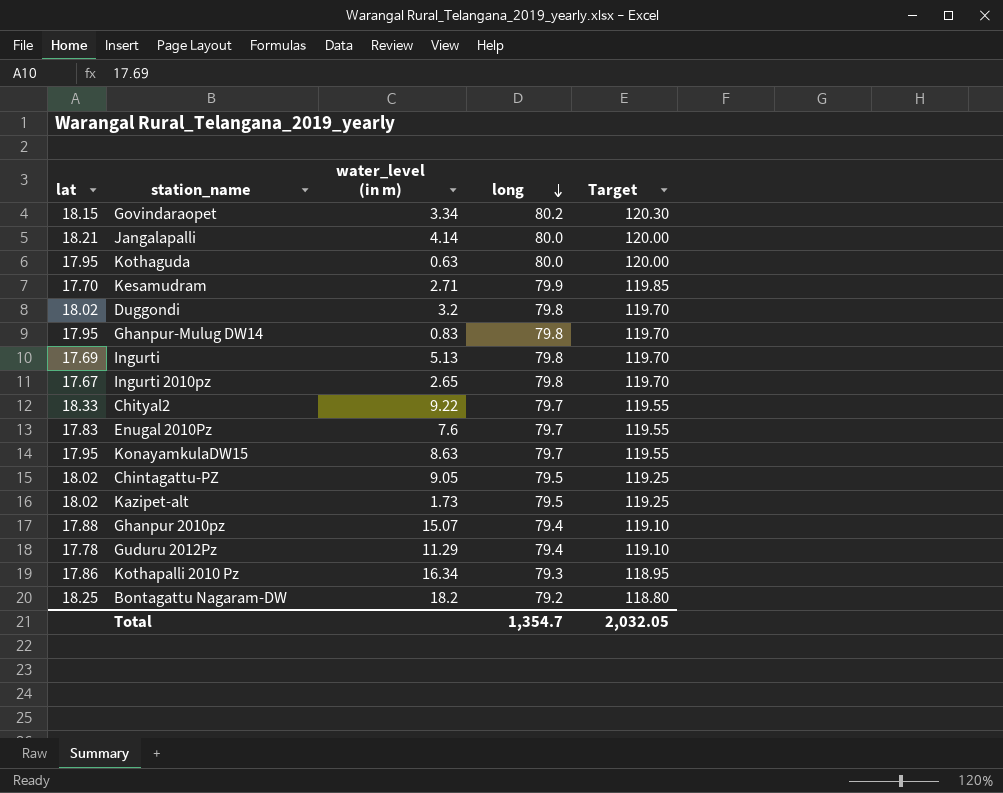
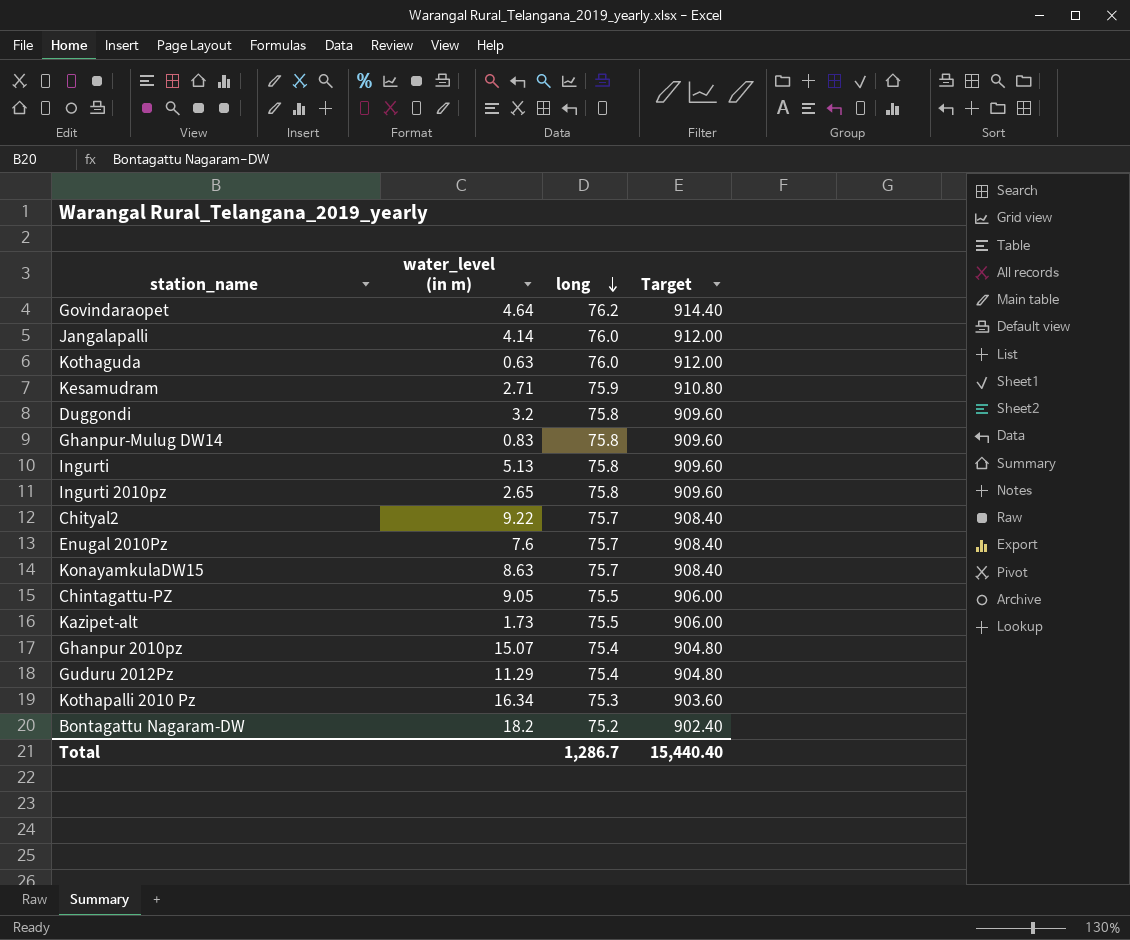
column lat | position: 1 -> none
column Target | formula: [long] * 1.5 -> [long] * 12
Govindaraopet | water_level (in m): 3.34 -> 4.64
Govindaraopet | long: 80.2 -> 76.2
Jangalapalli | long: 80.0 -> 76.0
Kothaguda | long: 80.0 -> 76.0
Kesamudram | long: 79.9 -> 75.9
Duggondi | long: 79.8 -> 75.8
Ghanpur-Mulug DW14 | long: 79.8 -> 75.8
Ingurti | long: 79.8 -> 75.8
Ingurti 2010pz | long: 79.8 -> 75.8
Chityal2 | long: 79.7 -> 75.7
Enugal 2010Pz | long: 79.7 -> 75.7
KonayamkulaDW15 | long: 79.7 -> 75.7
Chintagattu-PZ | long: 79.5 -> 75.5
Kazipet-alt | long: 79.5 -> 75.5
Ghanpur 2010pz | long: 79.4 -> 75.4
Guduru 2012Pz | long: 79.4 -> 75.4
Kothapalli 2010 Pz | long: 79.3 -> 75.3
Bontagattu Nagaram-DW | long: 79.2 -> 75.2
Total | long: 1,354.7 -> 1,286.7
Total | Target: 2,032.05 -> 15,440.40

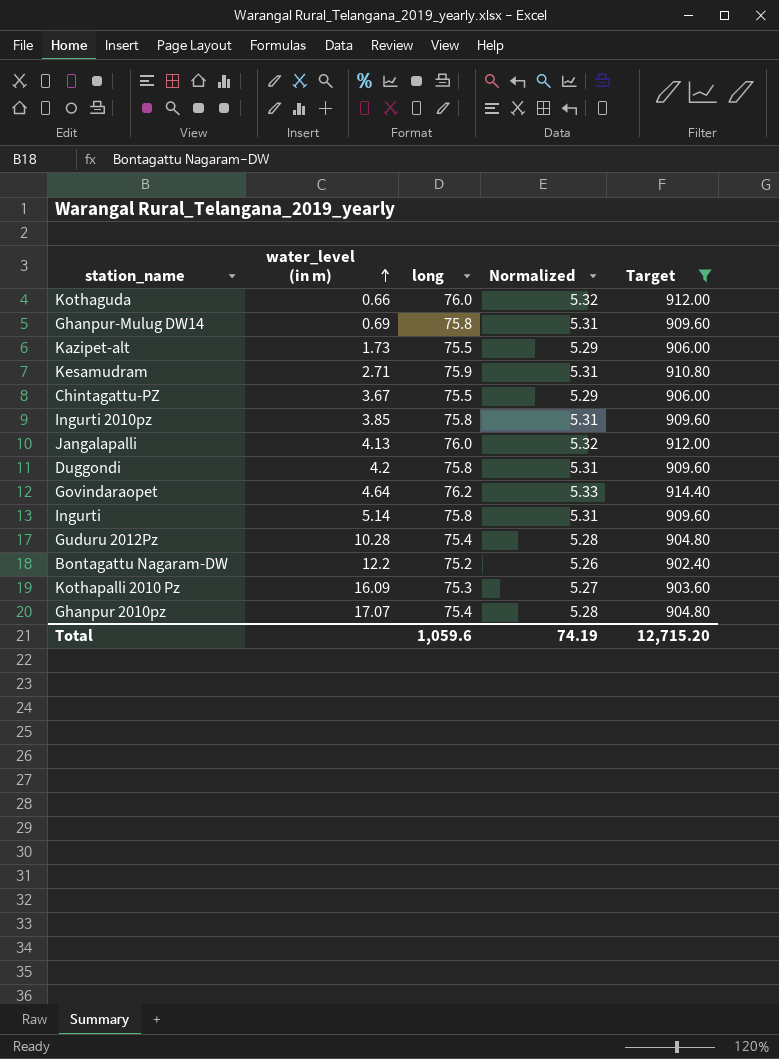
filter: none -> Target != 908.40
row order: long descending -> water_level (in m) ascending
column Normalized | formula: none -> [long] * 0.07
Kothaguda | water_level (in m): 0.63 -> 0.66
Ghanpur-Mulug DW14 | water_level (in m): 0.83 -> 0.69
Chintagattu-PZ | water_level (in m): 9.05 -> 3.67
Ingurti 2010pz | water_level (in m): 2.65 -> 3.85
Jangalapalli | water_level (in m): 4.14 -> 4.13
Duggondi | water_level (in m): 3.2 -> 4.2
Ingurti | water_level (in m): 5.13 -> 5.14
Guduru 2012Pz | water_level (in m): 11.29 -> 10.28
Bontagattu Nagaram-DW | water_level (in m): 18.2 -> 12.2
Kothapalli 2010 Pz | water_level (in m): 16.34 -> 16.09
Ghanpur 2010pz | water_level (in m): 15.07 -> 17.07
Total | long: 1,286.7 -> 1,059.6
Total | Target: 15,440.40 -> 12,715.20

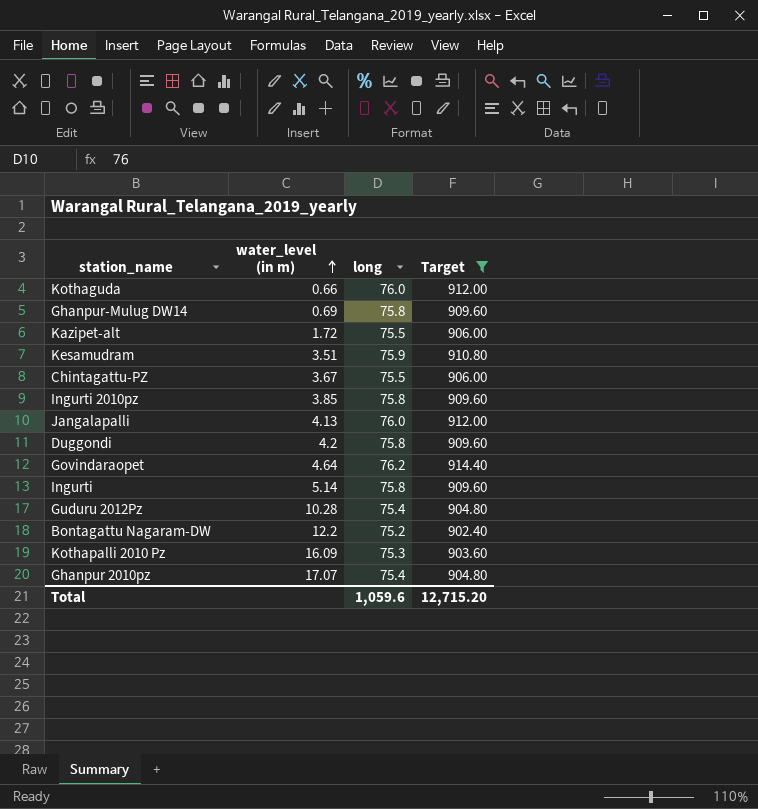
column Normalized | formula: [long] * 0.07 -> none
Kazipet-alt | water_level (in m): 1.73 -> 1.72
Kesamudram | water_level (in m): 2.71 -> 3.51

